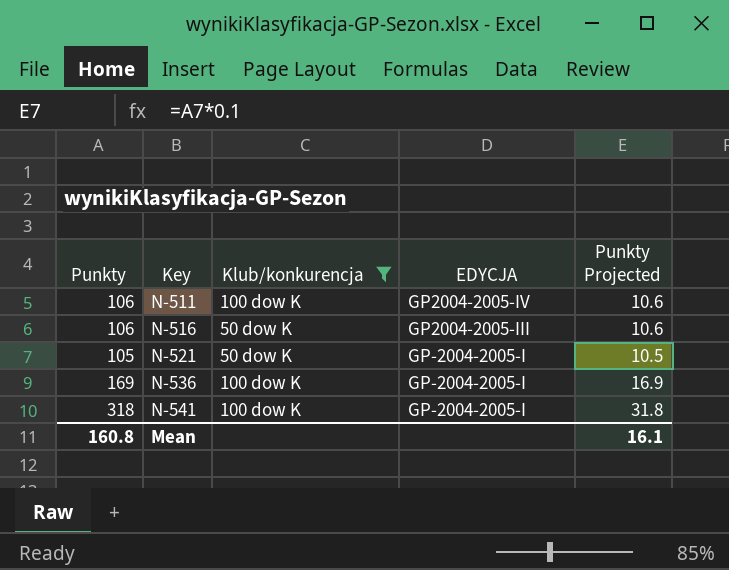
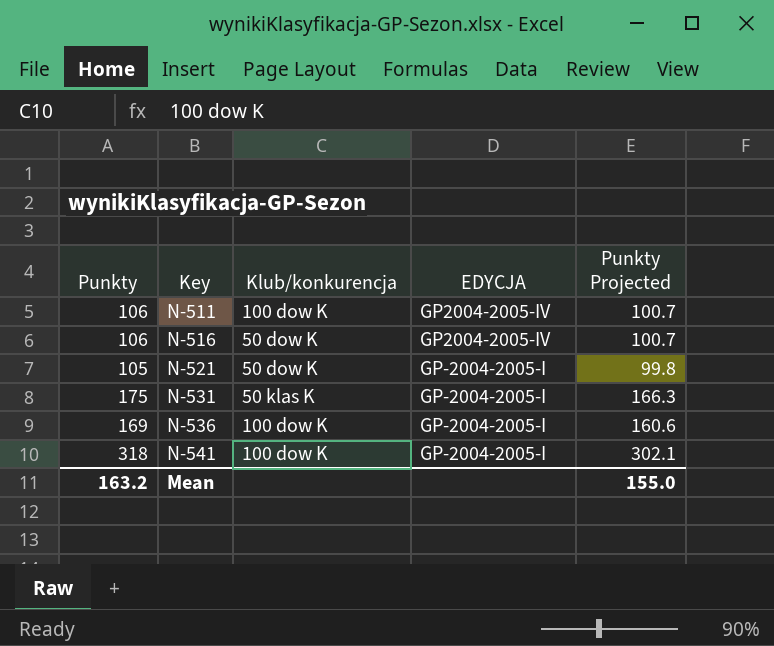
filter: Klub/konkurencja != 50 klas K -> none
column Punkty Projected | formula: [Punkty] * 0.1 -> [Punkty] * 0.95
N-516 | EDYCJA: GP2004-2005-III -> GP2004-2005-IV
Mean | Punkty: 160.8 -> 163.2
Mean | Punkty Projected: 16.1 -> 155.0

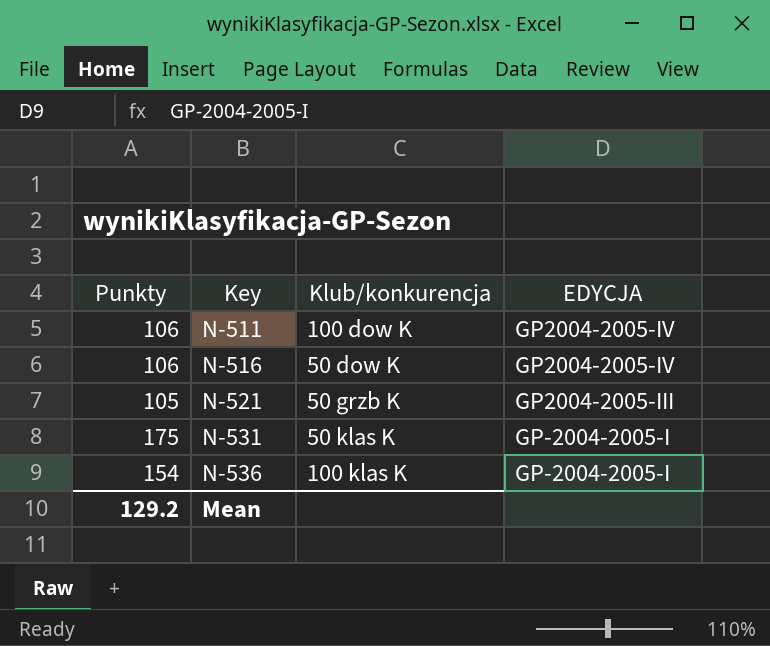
column Punkty Projected | formula: [Punkty] * 0.95 -> none
row N-541: 318 | 100 dow K | GP-2004-2005-I | 302.1 -> none
N-521 | Klub/konkurencja: 50 dow K -> 50 grzb K
N-521 | EDYCJA: GP-2004-2005-I -> GP2004-2005-III
N-536 | Punkty: 169 -> 154
N-536 | Klub/konkurencja: 100 dow K -> 100 klas K
Mean | Punkty: 163.2 -> 129.2

